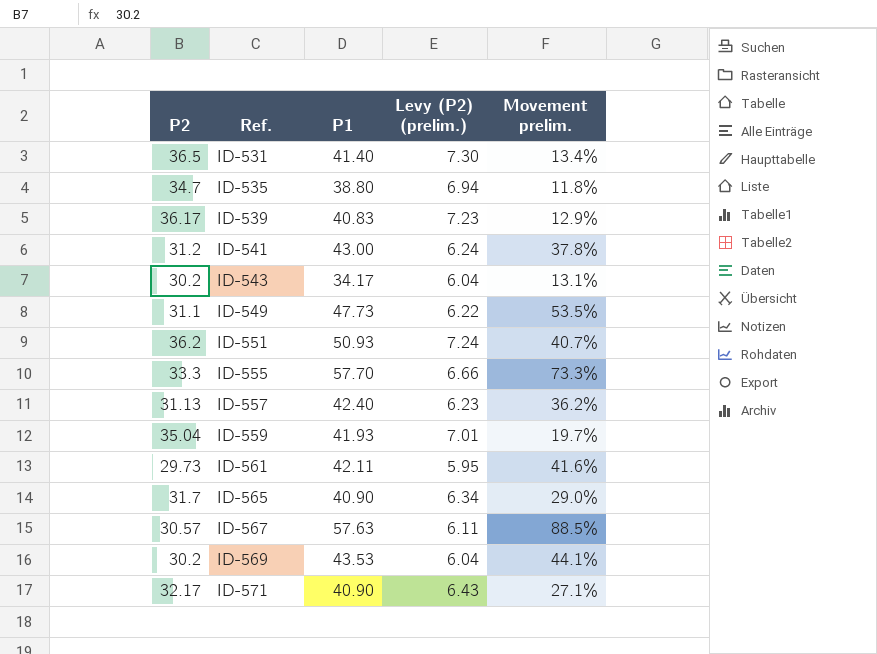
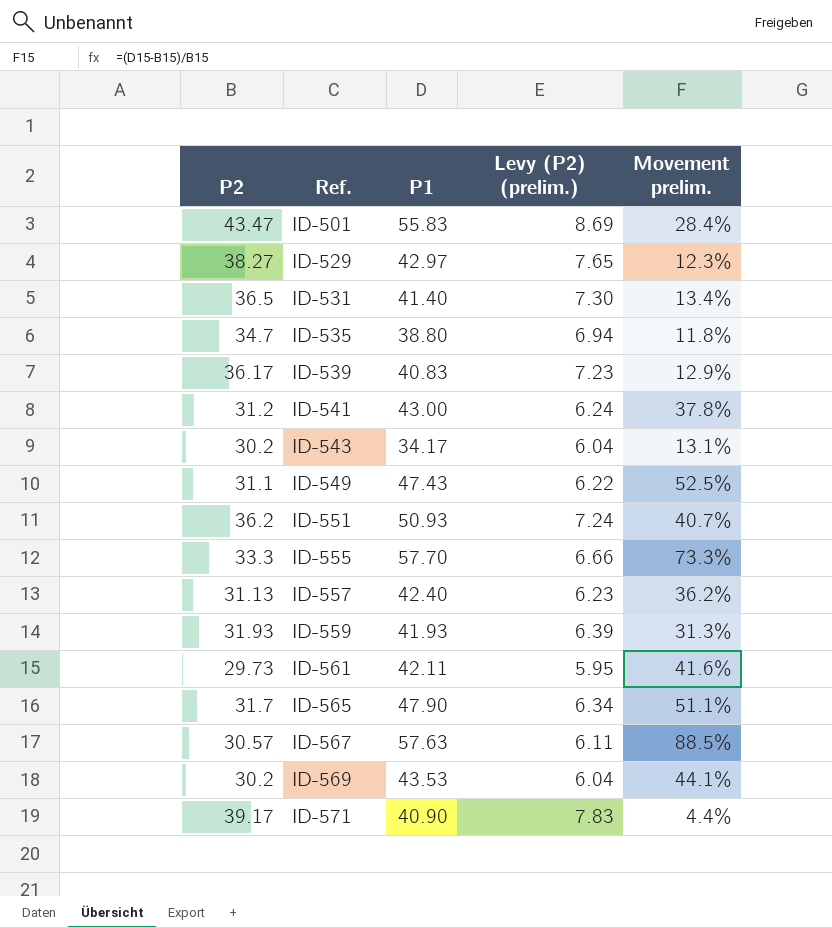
row ID-501: none -> 43.47 | 55.83 | 8.69 | 28.4%
row ID-529: none -> 38.27 | 42.97 | 7.65 | 12.3%
ID-549 | P1: 47.73 -> 47.43
ID-549 | Movement prelim.: 53.5% -> 52.5%
ID-559 | P2: 35.04 -> 31.93
ID-559 | Levy (P2) (prelim.): 7.01 -> 6.39
ID-559 | Movement prelim.: 19.7% -> 31.3%
ID-565 | P1: 40.90 -> 47.90
ID-565 | Movement prelim.: 29.0% -> 51.1%
ID-571 | P2: 32.17 -> 39.17
ID-571 | Levy (P2) (prelim.): 6.43 -> 7.83
ID-571 | Movement prelim.: 27.1% -> 4.4%

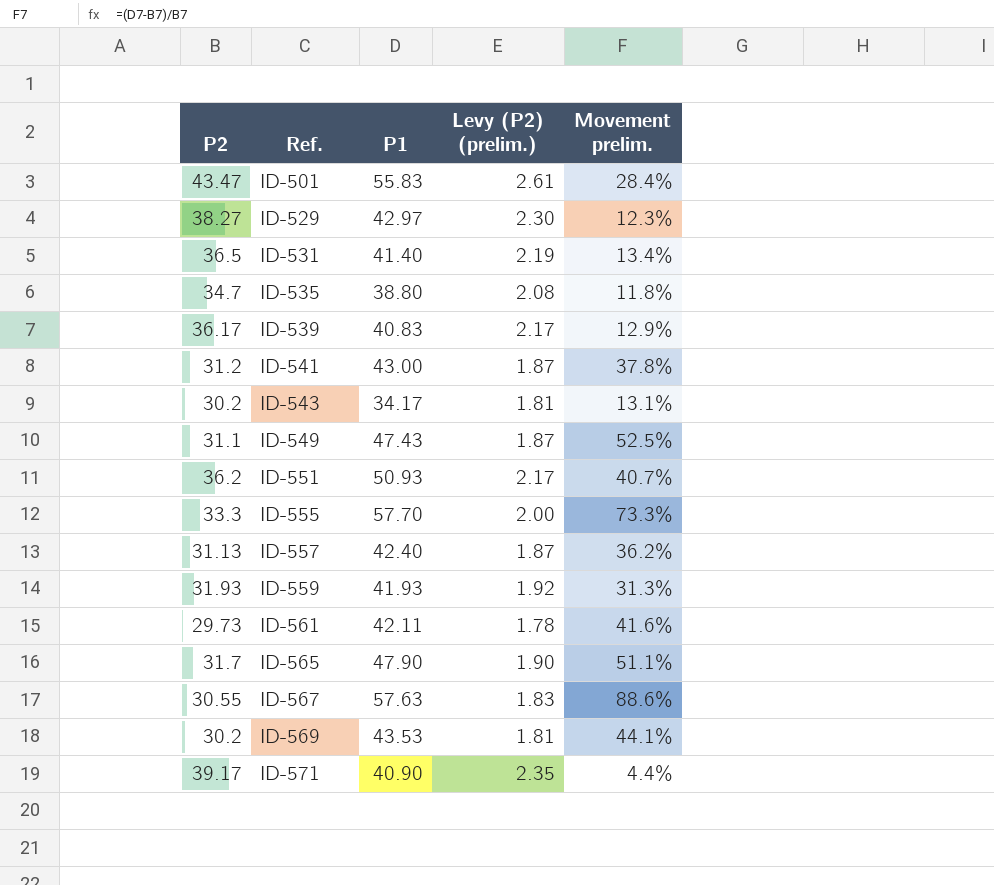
column Levy (P2) (prelim.) | formula: [P2] * 0.2 -> [P2] * 0.06
ID-567 | P2: 30.57 -> 30.55
ID-567 | Movement prelim.: 88.5% -> 88.6%

